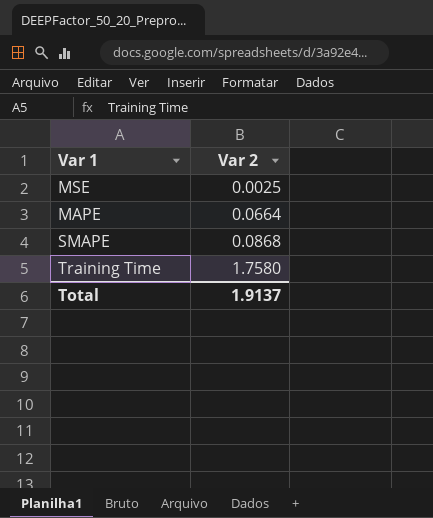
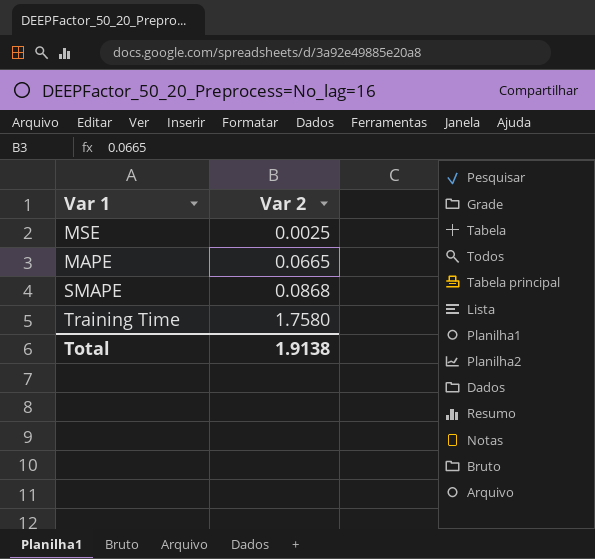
MAPE | Var 2: 0.0664 -> 0.0665
Total | Var 2: 1.9137 -> 1.9138

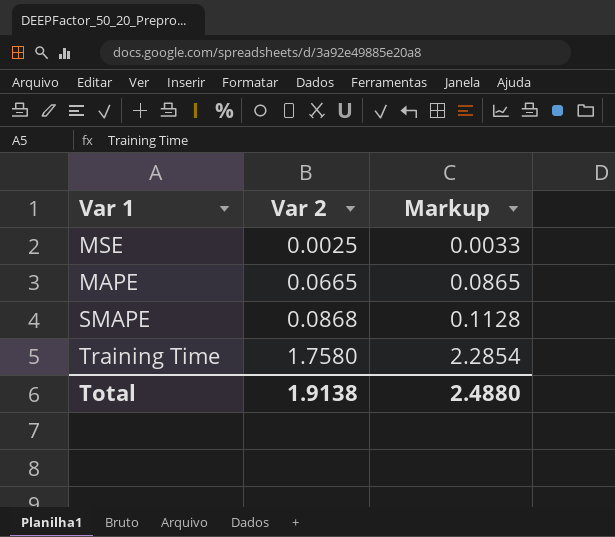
column Markup | formula: none -> [Var 2] * 1.3

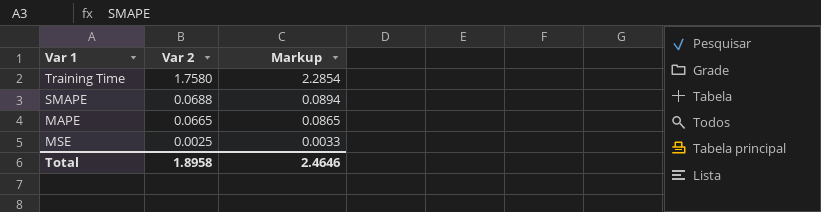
row order: Var 2 ascending -> Var 2 descending
SMAPE | Var 2: 0.0868 -> 0.0688
SMAPE | Markup: 0.1128 -> 0.0894
Total | Var 2: 1.9138 -> 1.8958
Total | Markup: 2.4880 -> 2.4646

